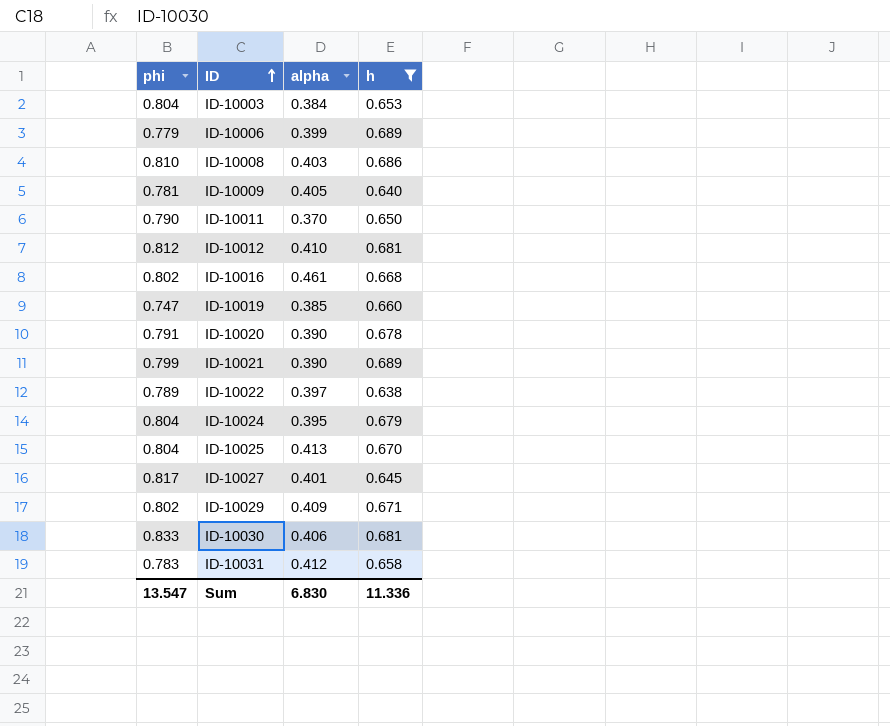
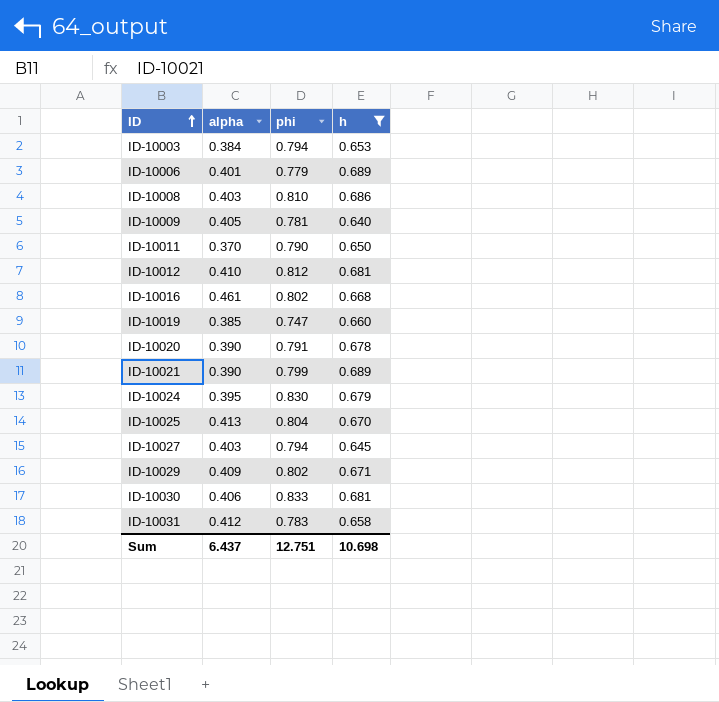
column phi | position: 1 -> 3
row ID-10022: 0.789 | 0.397 | 0.638 -> none
ID-10003 | phi: 0.804 -> 0.794
ID-10006 | alpha: 0.399 -> 0.401
ID-10024 | phi: 0.804 -> 0.830
ID-10027 | alpha: 0.401 -> 0.403
ID-10027 | phi: 0.817 -> 0.794
Sum | alpha: 6.830 -> 6.437
Sum | phi: 13.547 -> 12.751
Sum | h: 11.336 -> 10.698

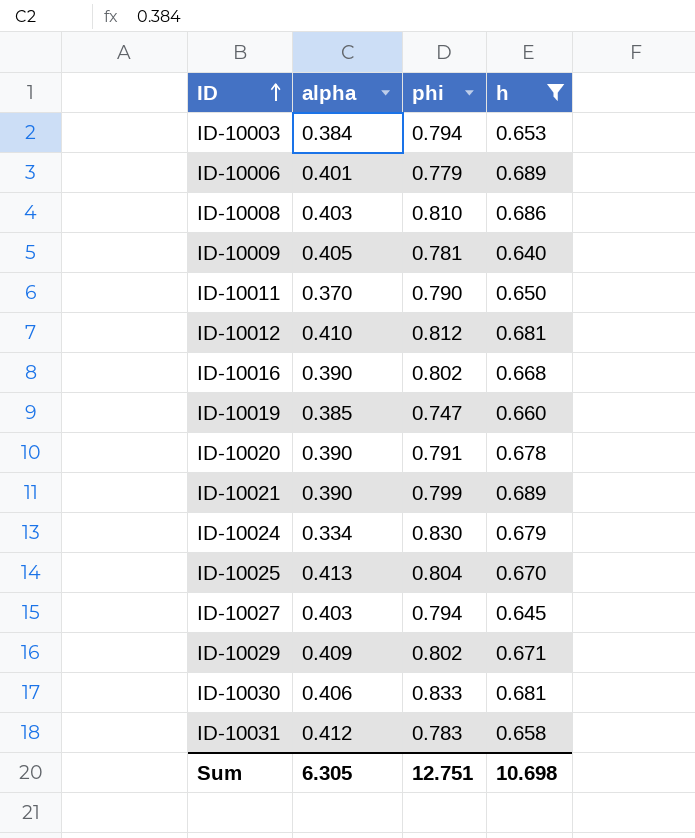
ID-10016 | alpha: 0.461 -> 0.390
ID-10024 | alpha: 0.395 -> 0.334
Sum | alpha: 6.437 -> 6.305

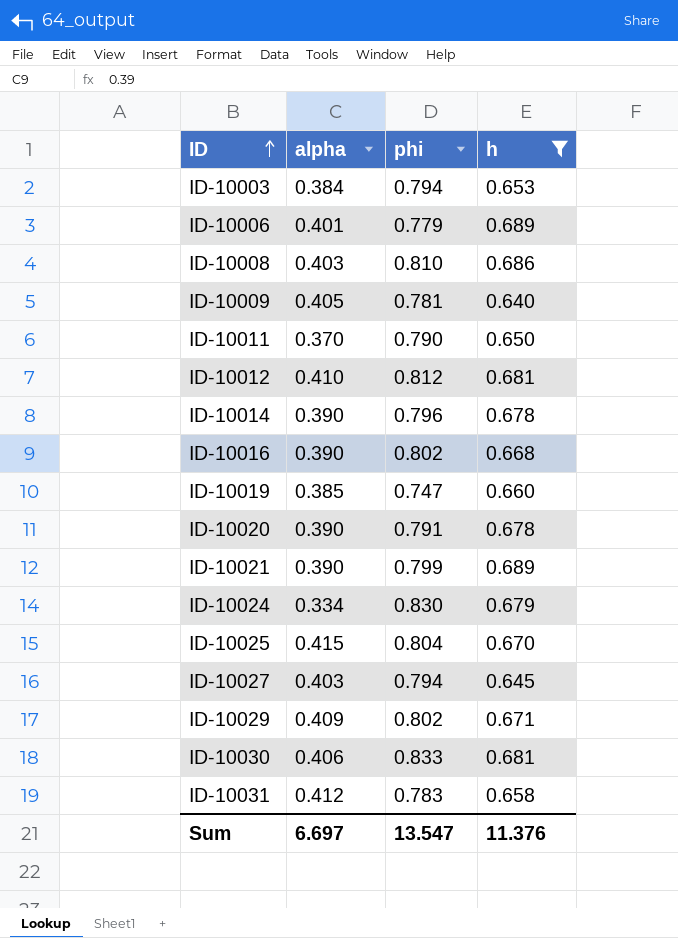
row ID-10014: none -> 0.390 | 0.796 | 0.678
ID-10025 | alpha: 0.413 -> 0.415
Sum | alpha: 6.305 -> 6.697
Sum | phi: 12.751 -> 13.547
Sum | h: 10.698 -> 11.376

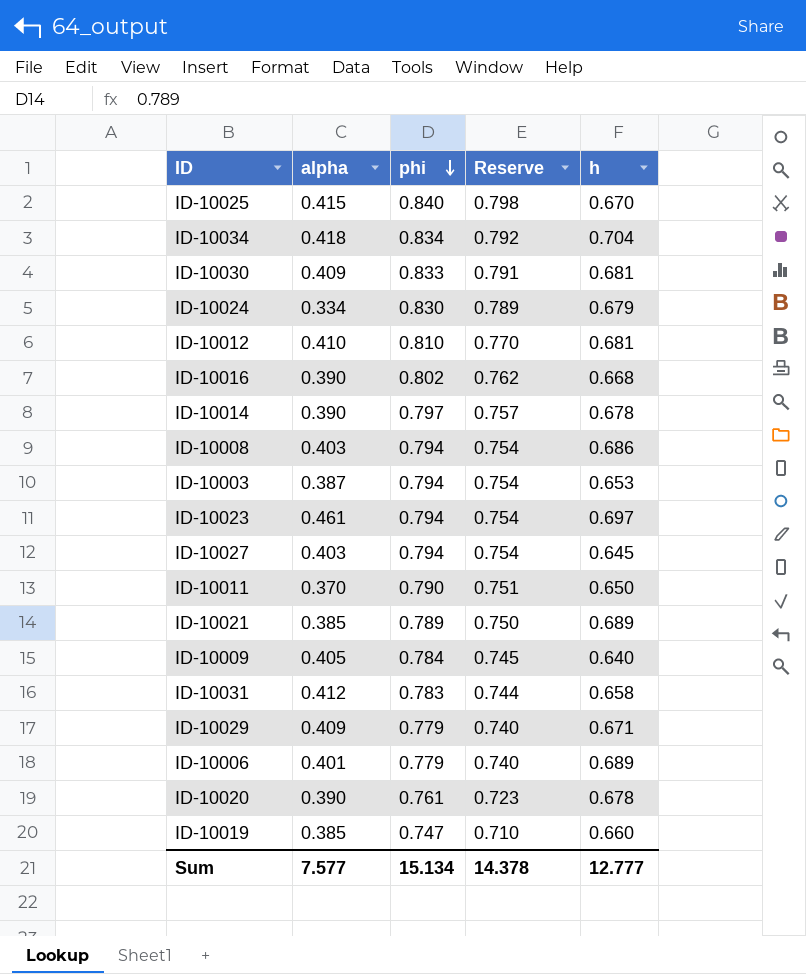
filter: h <= 0.689 -> none
row order: ID ascending -> phi descending
column Reserve | formula: none -> [phi] * 0.95
ID-10025 | phi: 0.804 -> 0.840
ID-10030 | alpha: 0.406 -> 0.409
ID-10012 | phi: 0.812 -> 0.810
ID-10014 | phi: 0.796 -> 0.797
ID-10008 | phi: 0.810 -> 0.794
ID-10003 | alpha: 0.384 -> 0.387
ID-10021 | alpha: 0.390 -> 0.385
ID-10021 | phi: 0.799 -> 0.789
ID-10009 | phi: 0.781 -> 0.784
ID-10029 | phi: 0.802 -> 0.779
ID-10020 | phi: 0.791 -> 0.761
Sum | alpha: 6.697 -> 7.577
Sum | phi: 13.547 -> 15.134
Sum | h: 11.376 -> 12.777

